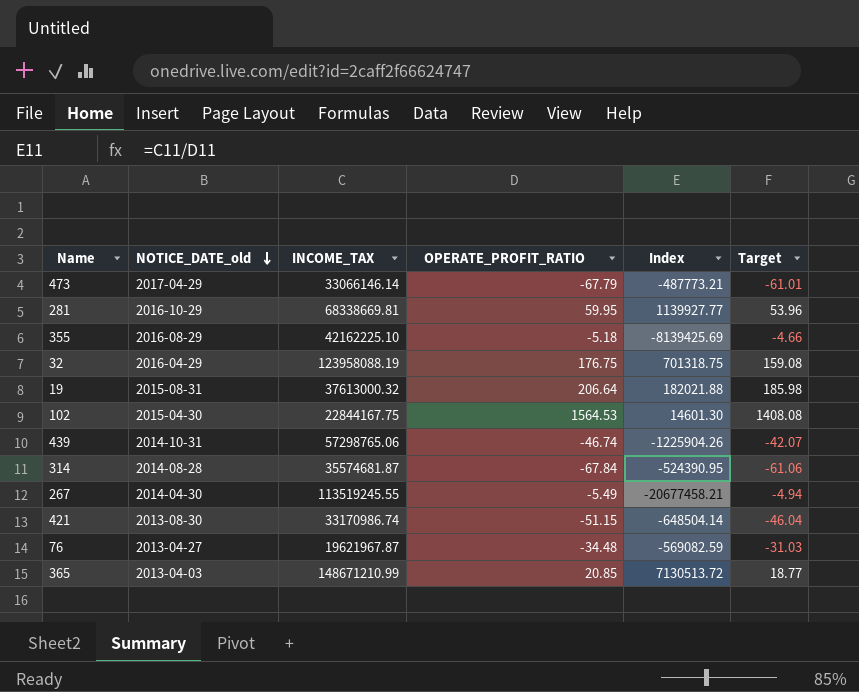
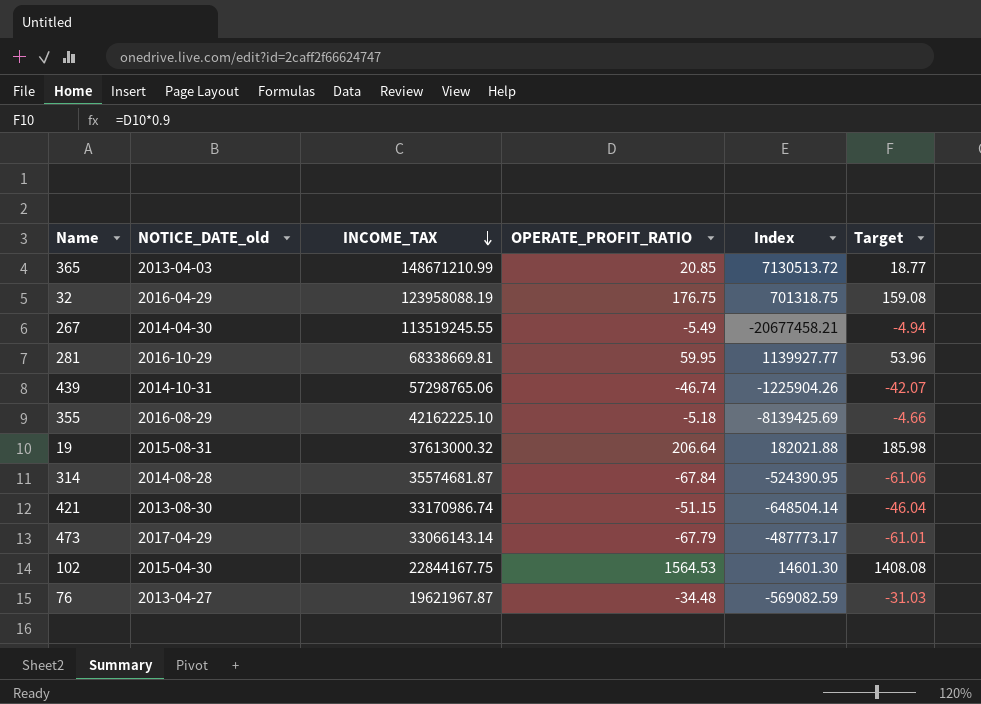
row order: NOTICE_DATE_old descending -> INCOME_TAX descending
473 | INCOME_TAX: 33066146.14 -> 33066143.14
473 | Index: -487773.21 -> -487773.17

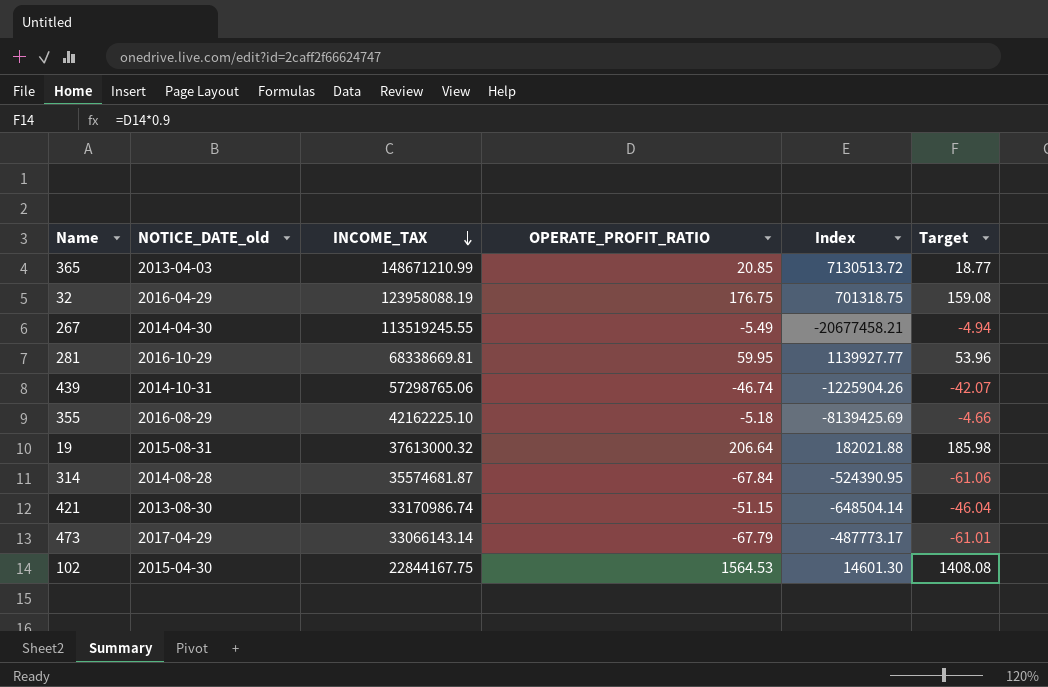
row 76: 2013-04-27 | 19621967.87 | -34.48 | -569082.59 | -31.03 -> none

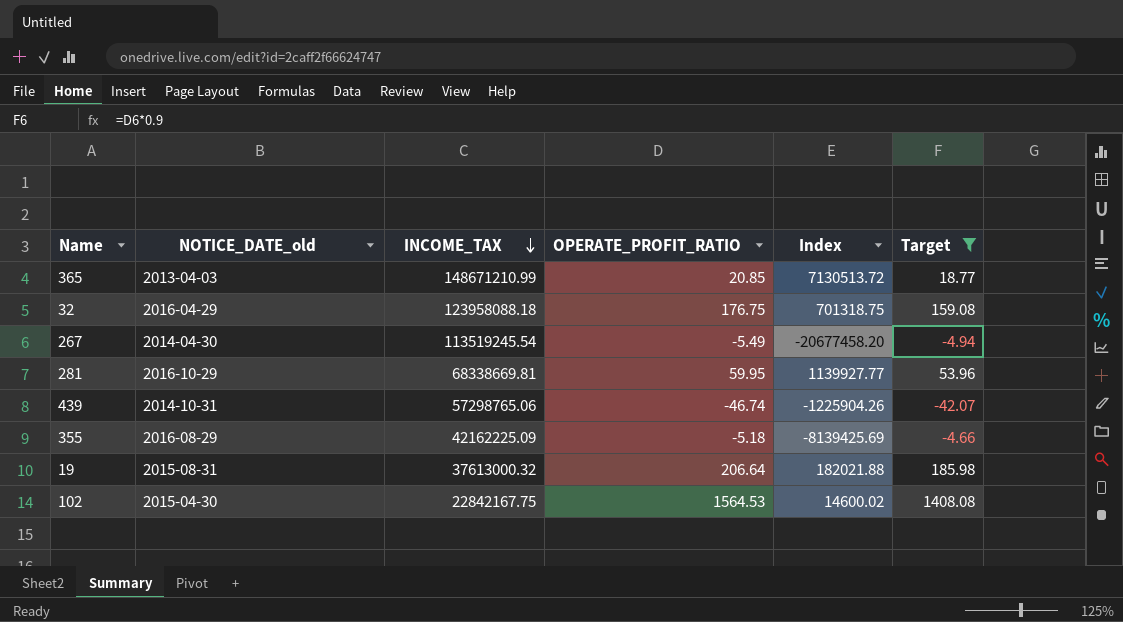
filter: none -> Target >= -42.07
32 | INCOME_TAX: 123958088.19 -> 123958088.18
267 | INCOME_TAX: 113519245.55 -> 113519245.54
267 | Index: -20677458.21 -> -20677458.20
355 | INCOME_TAX: 42162225.10 -> 42162225.09
102 | INCOME_TAX: 22844167.75 -> 22842167.75
102 | Index: 14601.30 -> 14600.02

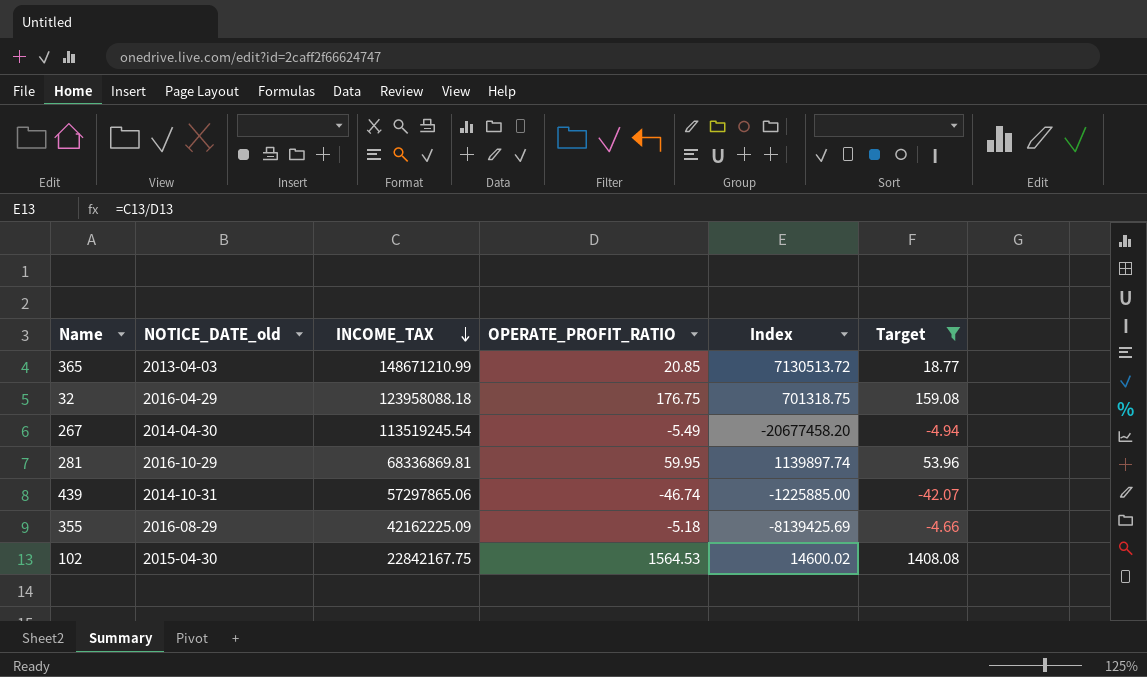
row 19: 2015-08-31 | 37613000.32 | 206.64 | 182021.88 | 185.98 -> none
281 | INCOME_TAX: 68338669.81 -> 68336869.81
281 | Index: 1139927.77 -> 1139897.74
439 | INCOME_TAX: 57298765.06 -> 57297865.06
439 | Index: -1225904.26 -> -1225885.00

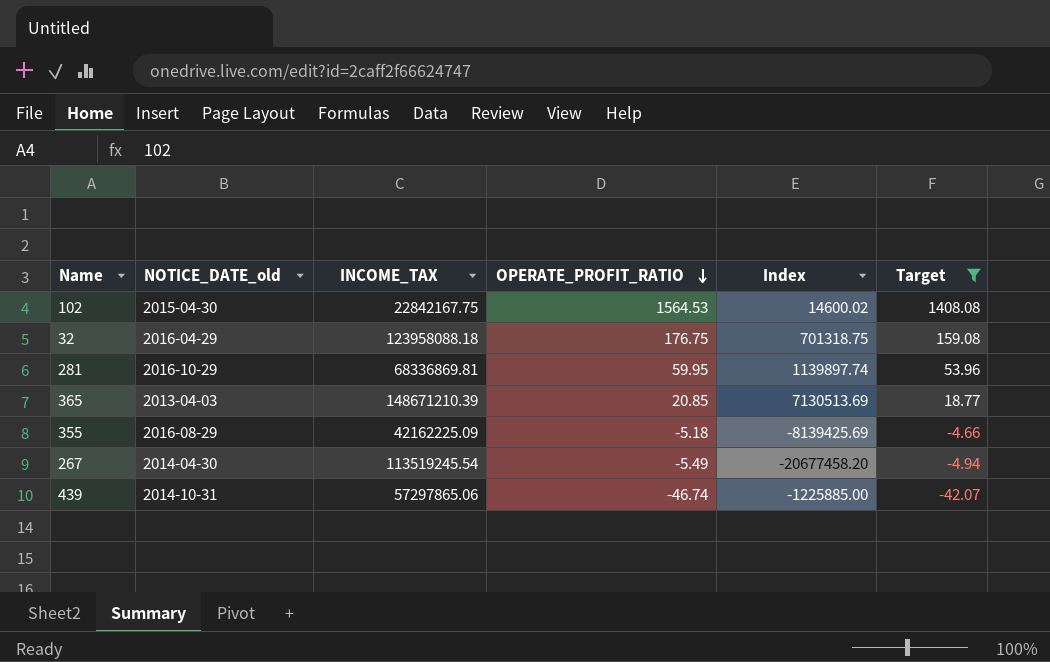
row order: INCOME_TAX descending -> OPERATE_PROFIT_RATIO descending
365 | INCOME_TAX: 148671210.99 -> 148671210.39
365 | Index: 7130513.72 -> 7130513.69

